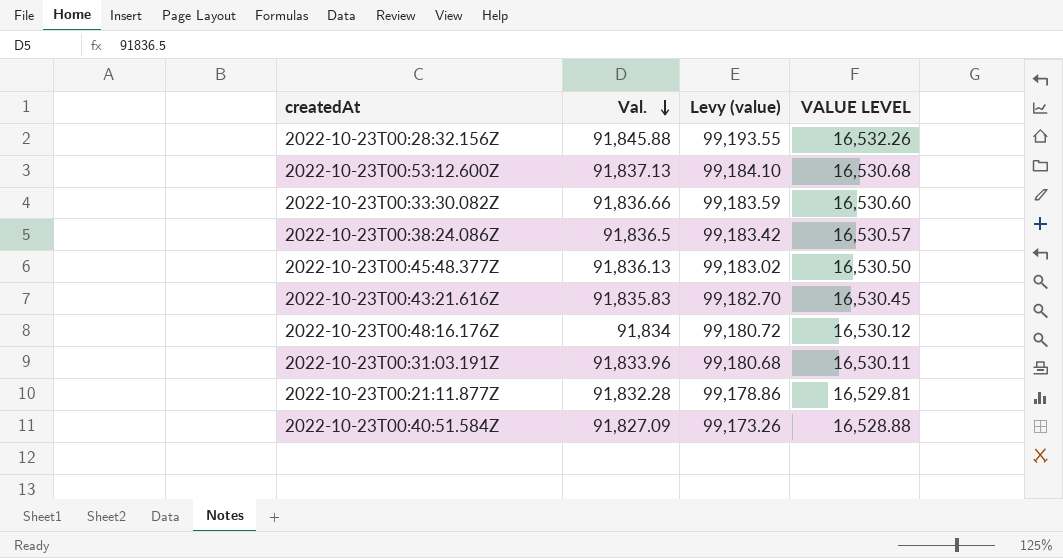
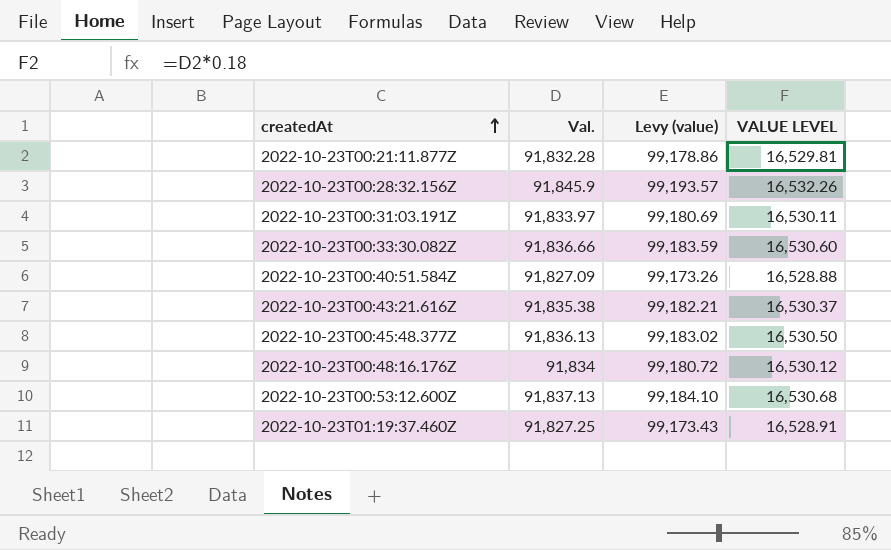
row order: Val. descending -> createdAt ascending
row 2022-10-23T00:38:24.086Z: 91,836.5 | 99,183.42 | 16,530.57 -> none
2022-10-23T00:28:32.156Z | Val.: 91,845.88 -> 91,845.9
2022-10-23T00:28:32.156Z | Levy (value): 99,193.55 -> 99,193.57
2022-10-23T00:31:03.191Z | Val.: 91,833.96 -> 91,833.97
2022-10-23T00:31:03.191Z | Levy (value): 99,180.68 -> 99,180.69
2022-10-23T00:43:21.616Z | Val.: 91,835.83 -> 91,835.38
2022-10-23T00:43:21.616Z | Levy (value): 99,182.70 -> 99,182.21
2022-10-23T00:43:21.616Z | VALUE LEVEL: 16,530.45 -> 16,530.37
row 2022-10-23T01:19:37.460Z: none -> 91,827.25 | 99,173.43 | 16,528.91

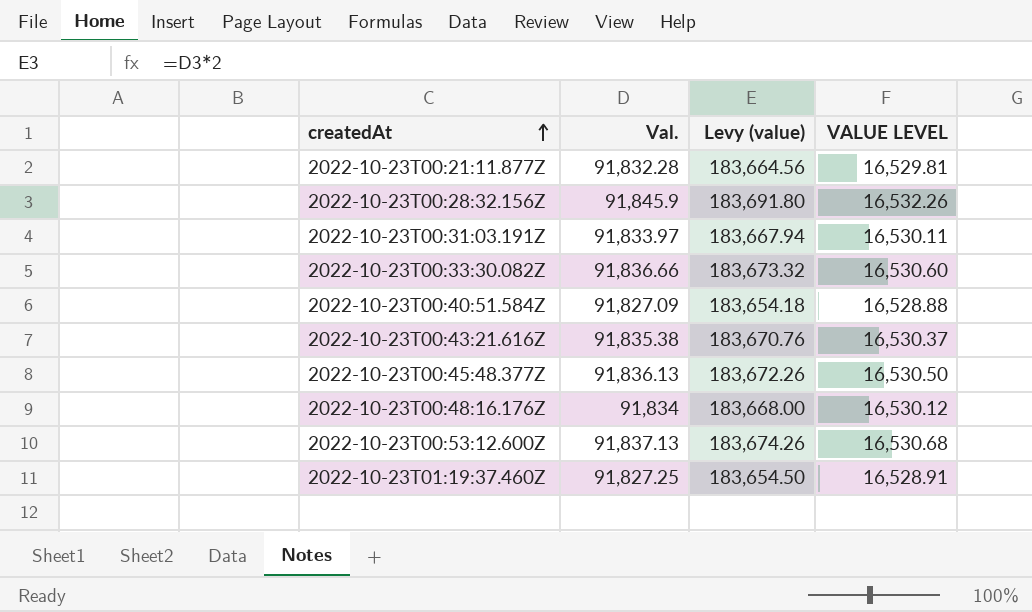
column Levy (value) | formula: [Val.] * 1.08 -> [Val.] * 2

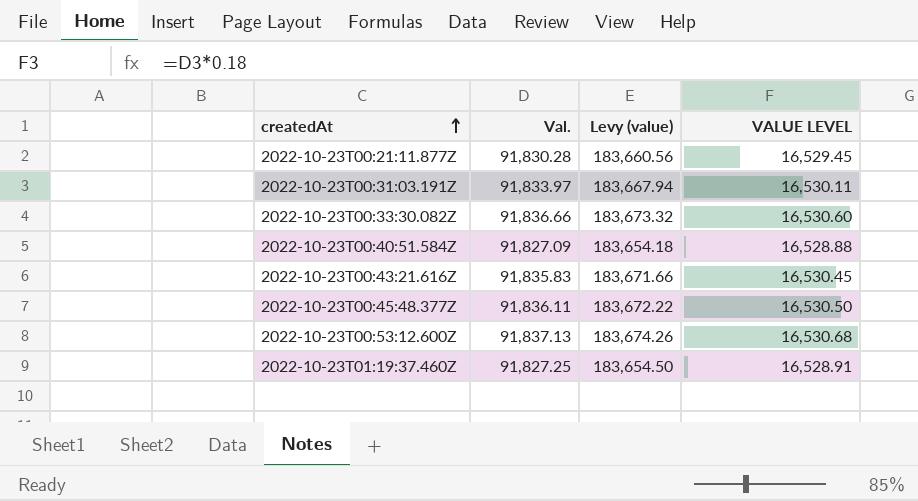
row 2022-10-23T00:28:32.156Z: 91,845.9 | 183,691.80 | 16,532.26 -> none
row 2022-10-23T00:48:16.176Z: 91,834 | 183,668.00 | 16,530.12 -> none
2022-10-23T00:21:11.877Z | Val.: 91,832.28 -> 91,830.28
2022-10-23T00:21:11.877Z | Levy (value): 183,664.56 -> 183,660.56
2022-10-23T00:21:11.877Z | VALUE LEVEL: 16,529.81 -> 16,529.45
2022-10-23T00:43:21.616Z | Val.: 91,835.38 -> 91,835.83
2022-10-23T00:43:21.616Z | Levy (value): 183,670.76 -> 183,671.66
2022-10-23T00:43:21.616Z | VALUE LEVEL: 16,530.37 -> 16,530.45
2022-10-23T00:45:48.377Z | Val.: 91,836.13 -> 91,836.11
2022-10-23T00:45:48.377Z | Levy (value): 183,672.26 -> 183,672.22

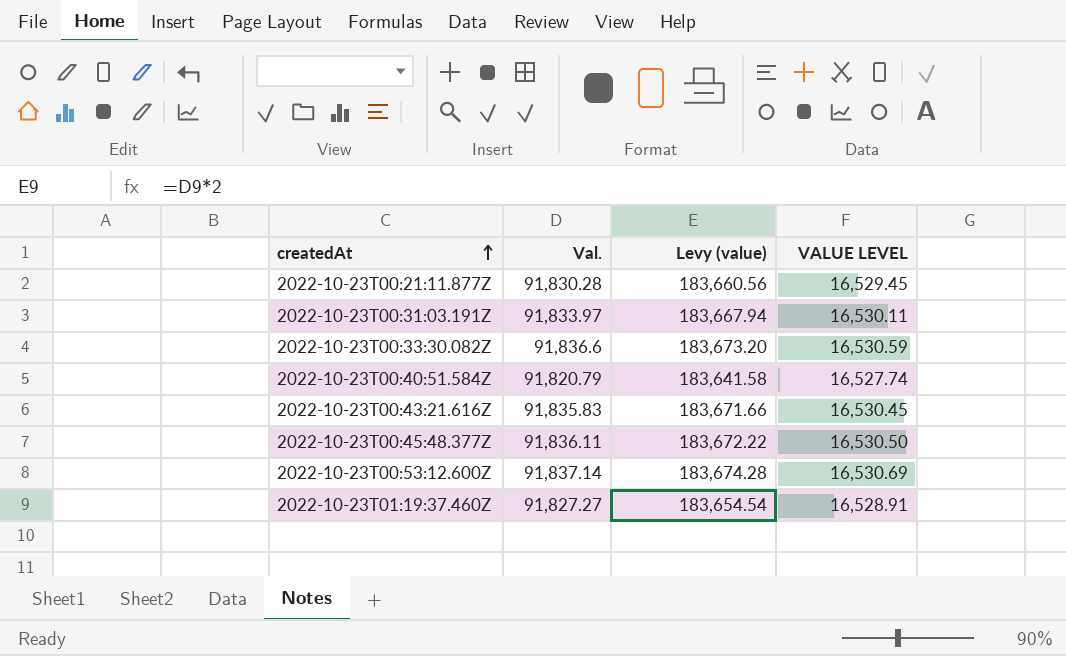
2022-10-23T00:33:30.082Z | Val.: 91,836.66 -> 91,836.6
2022-10-23T00:33:30.082Z | Levy (value): 183,673.32 -> 183,673.20
2022-10-23T00:33:30.082Z | VALUE LEVEL: 16,530.60 -> 16,530.59
2022-10-23T00:40:51.584Z | Val.: 91,827.09 -> 91,820.79
2022-10-23T00:40:51.584Z | Levy (value): 183,654.18 -> 183,641.58
2022-10-23T00:40:51.584Z | VALUE LEVEL: 16,528.88 -> 16,527.74
2022-10-23T00:53:12.600Z | Val.: 91,837.13 -> 91,837.14
2022-10-23T00:53:12.600Z | Levy (value): 183,674.26 -> 183,674.28
2022-10-23T00:53:12.600Z | VALUE LEVEL: 16,530.68 -> 16,530.69
2022-10-23T01:19:37.460Z | Val.: 91,827.25 -> 91,827.27
2022-10-23T01:19:37.460Z | Levy (value): 183,654.50 -> 183,654.54

